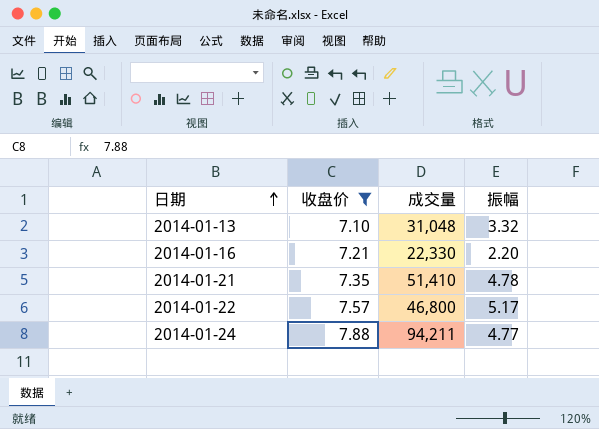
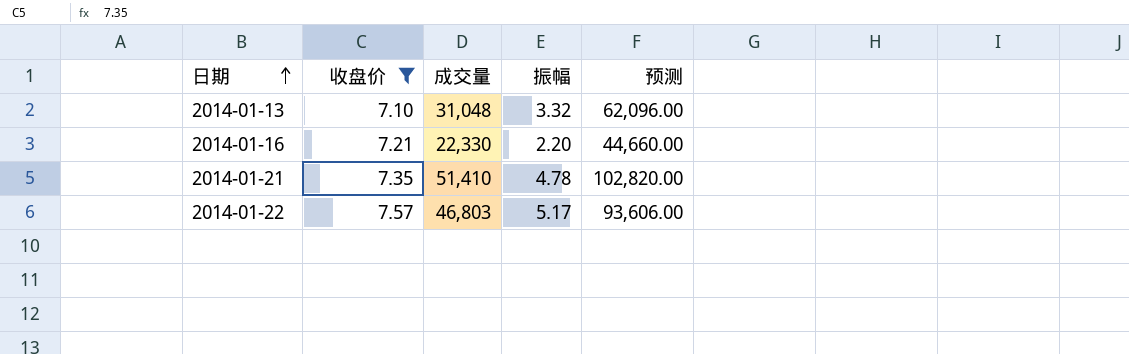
column 预测 | formula: none -> [成交量] * 2
row 2014-01-24: 7.88 | 94,211 | 4.77 -> none
2014-01-22 | 成交量: 46,800 -> 46,803

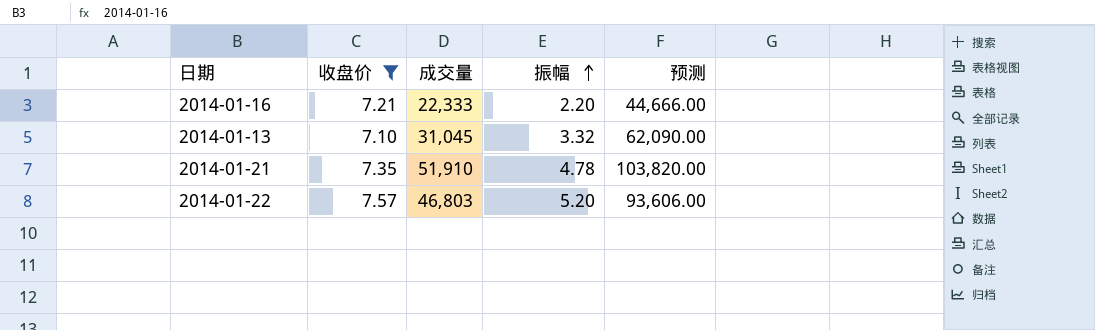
row order: 日期 ascending -> 振幅 ascending
2014-01-16 | 成交量: 22,330 -> 22,333
2014-01-16 | 预测: 44,660.00 -> 44,666.00
2014-01-13 | 成交量: 31,048 -> 31,045
2014-01-13 | 预测: 62,096.00 -> 62,090.00
2014-01-21 | 成交量: 51,410 -> 51,910
2014-01-21 | 预测: 102,820.00 -> 103,820.00
2014-01-22 | 振幅: 5.17 -> 5.20

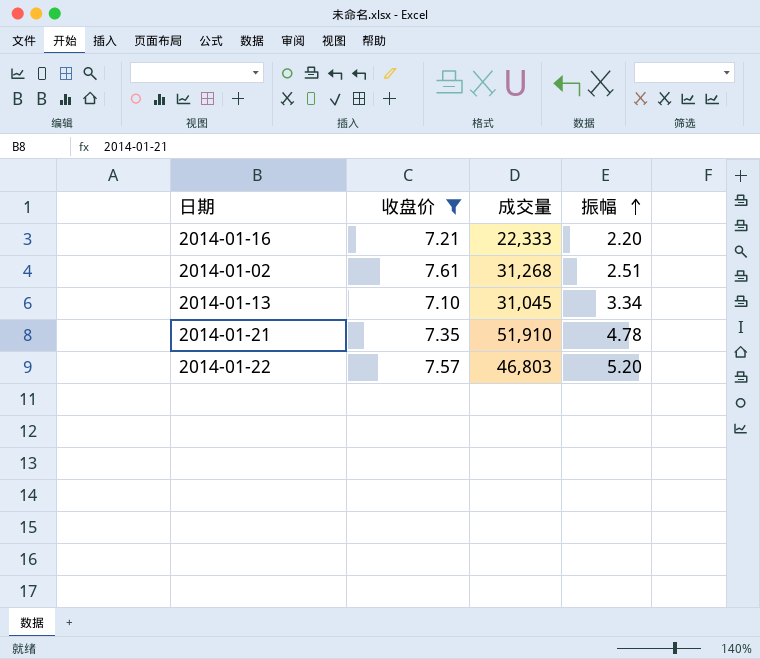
column 预测 | formula: [成交量] * 2 -> none
row 2014-01-02: none -> 7.61 | 31,268 | 2.51
2014-01-13 | 振幅: 3.32 -> 3.34

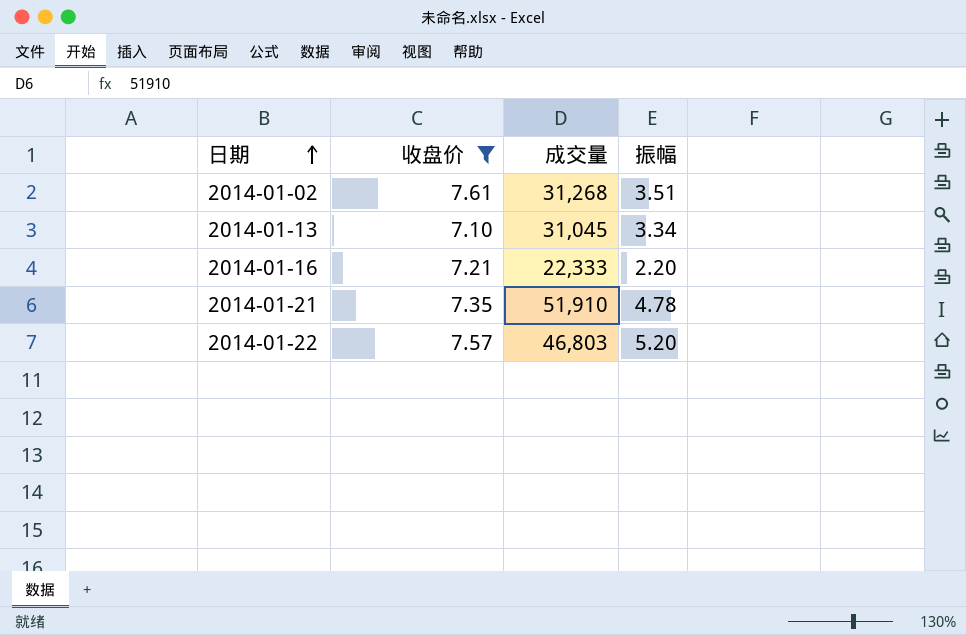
row order: 振幅 ascending -> 日期 ascending
2014-01-02 | 振幅: 2.51 -> 3.51

